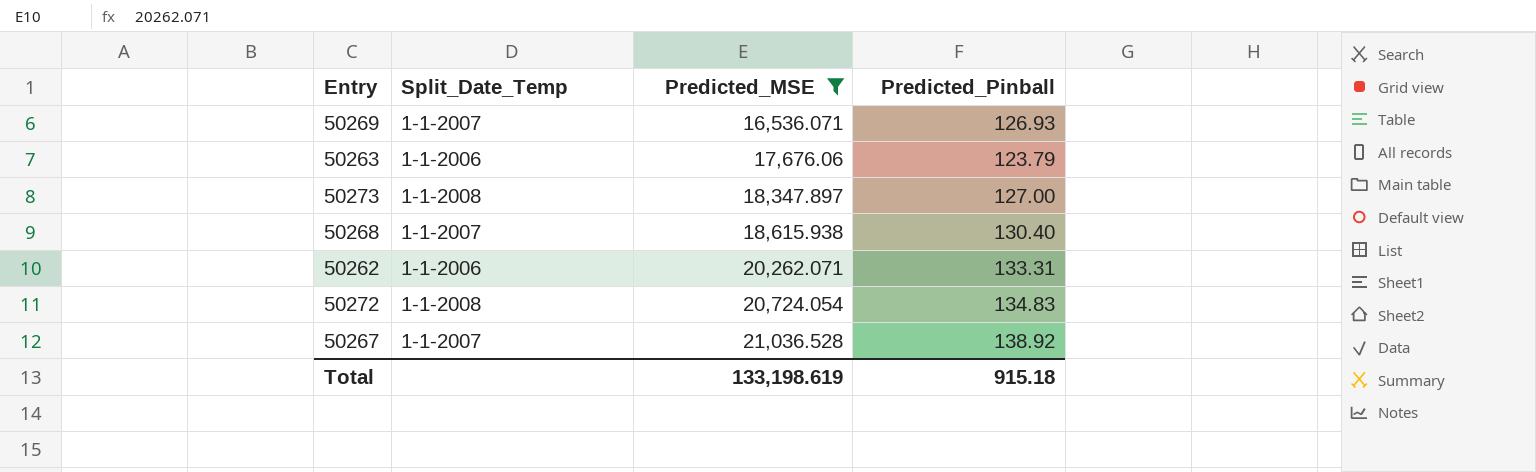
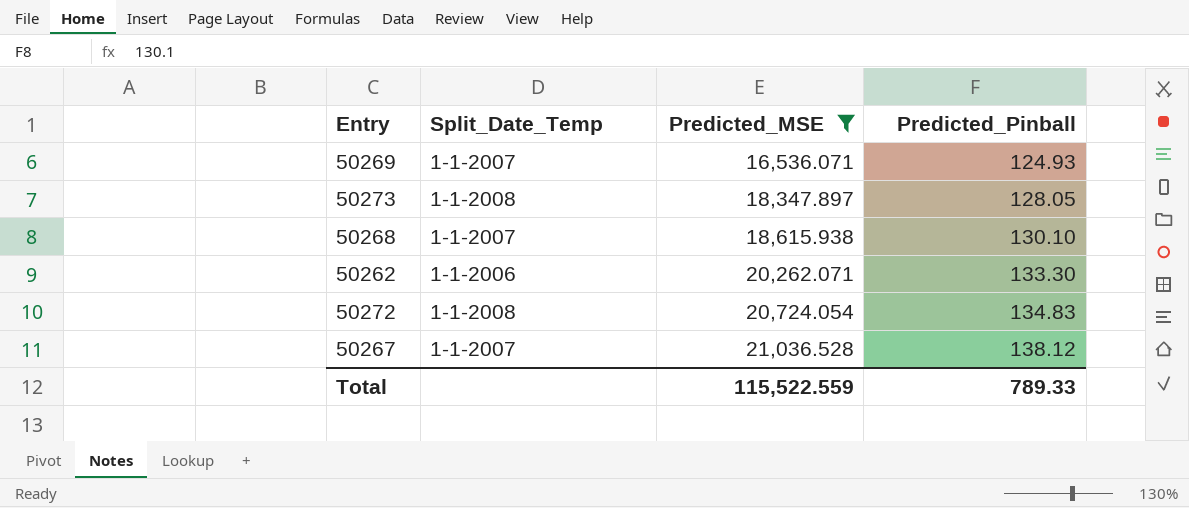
row 50263: 1-1-2006 | 17,676.06 | 123.79 -> none
50269 | Predicted_Pinball: 126.93 -> 124.93
50273 | Predicted_Pinball: 127.00 -> 128.05
50268 | Predicted_Pinball: 130.40 -> 130.10
50262 | Predicted_Pinball: 133.31 -> 133.30
50267 | Predicted_Pinball: 138.92 -> 138.12
Total | Predicted_MSE: 133,198.619 -> 115,522.559
Total | Predicted_Pinball: 915.18 -> 789.33

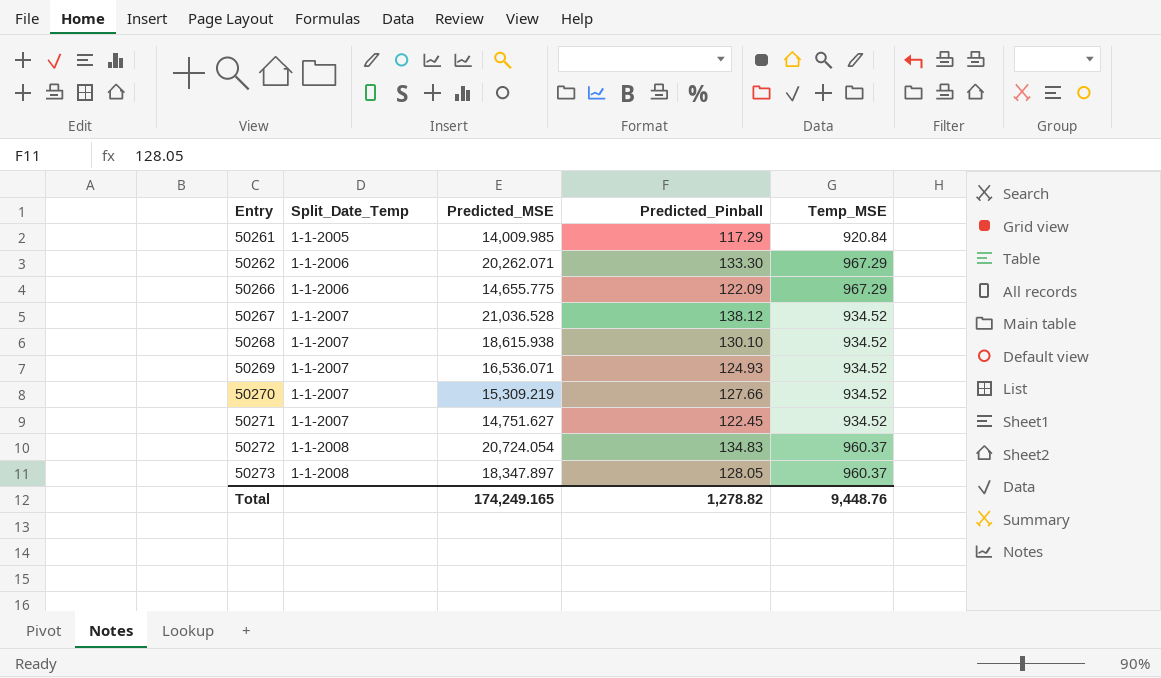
filter: Predicted_MSE >= 16,536.071 -> none
row order: Predicted_MSE ascending -> Entry ascending
column Temp_MSE | position: none -> 5
Total | Predicted_MSE: 115,522.559 -> 174,249.165
Total | Predicted_Pinball: 789.33 -> 1,278.82

